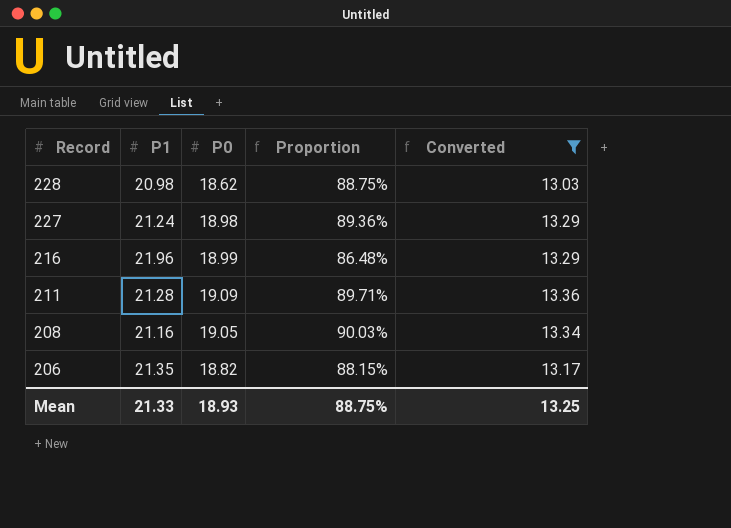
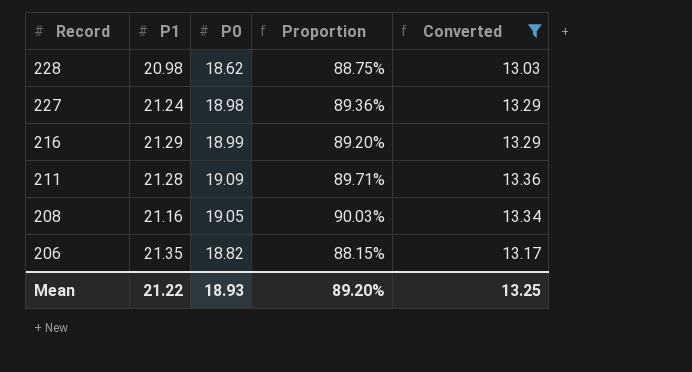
216 | P1: 21.96 -> 21.29
216 | Proportion: 86.48% -> 89.20%
Mean | P1: 21.33 -> 21.22
Mean | Proportion: 88.75% -> 89.20%

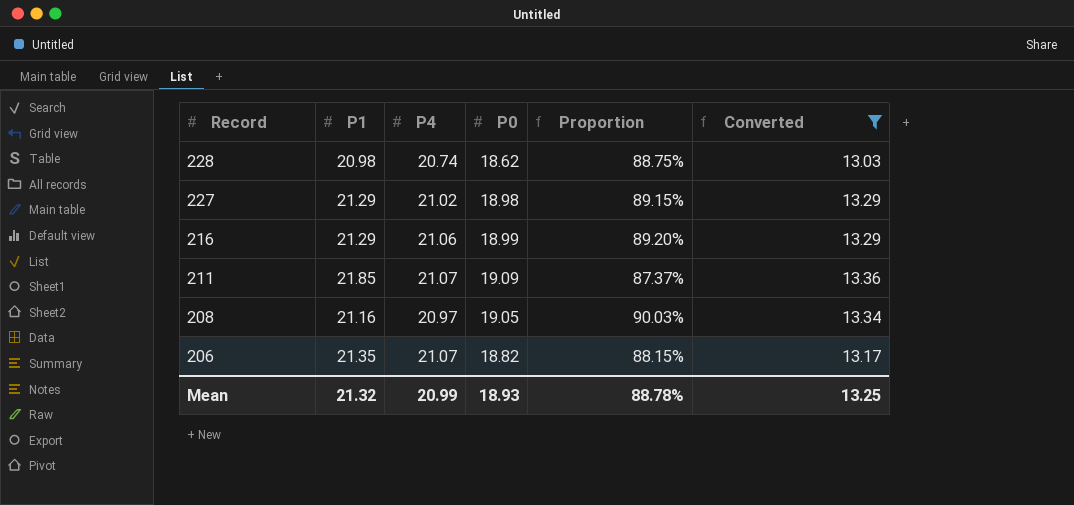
column P4 | position: none -> 3
227 | P1: 21.24 -> 21.29
227 | Proportion: 89.36% -> 89.15%
211 | P1: 21.28 -> 21.85
211 | Proportion: 89.71% -> 87.37%
Mean | P1: 21.22 -> 21.32
Mean | Proportion: 89.20% -> 88.78%

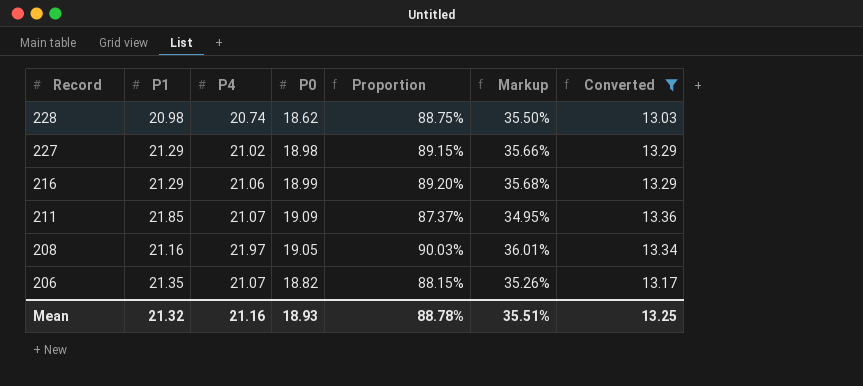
column Markup | formula: none -> [Proportion] * 0.4
208 | P4: 20.97 -> 21.97
Mean | P4: 20.99 -> 21.16

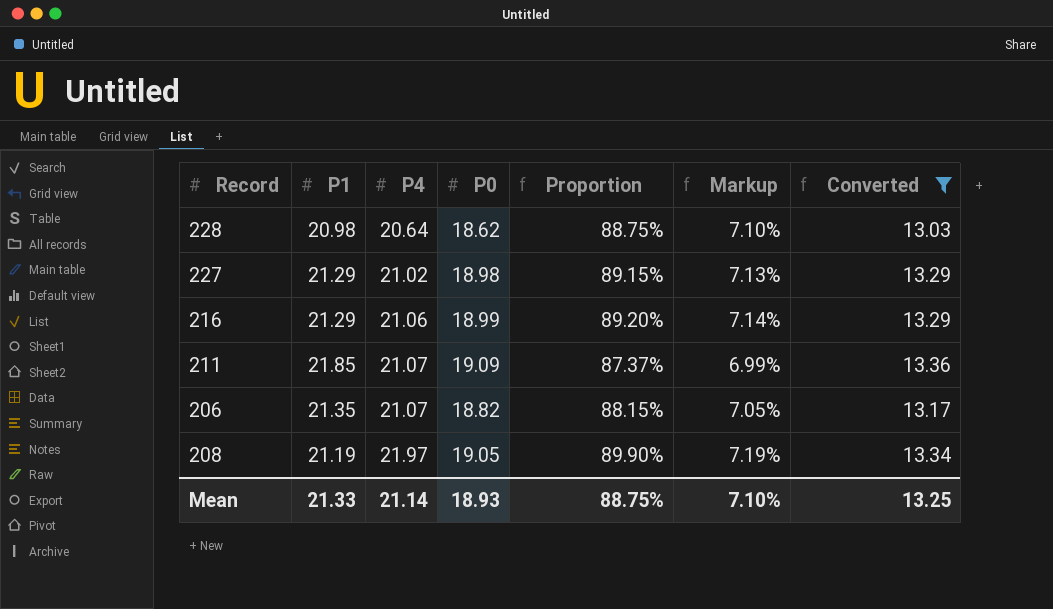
row order: Record descending -> P4 ascending
column Markup | formula: [Proportion] * 0.4 -> [Proportion] * 0.08
228 | P4: 20.74 -> 20.64
208 | P1: 21.16 -> 21.19
208 | Proportion: 90.03% -> 89.90%
Mean | P1: 21.32 -> 21.33
Mean | P4: 21.16 -> 21.14
Mean | Proportion: 88.78% -> 88.75%
Mean | Markup: 35.51% -> 7.10%

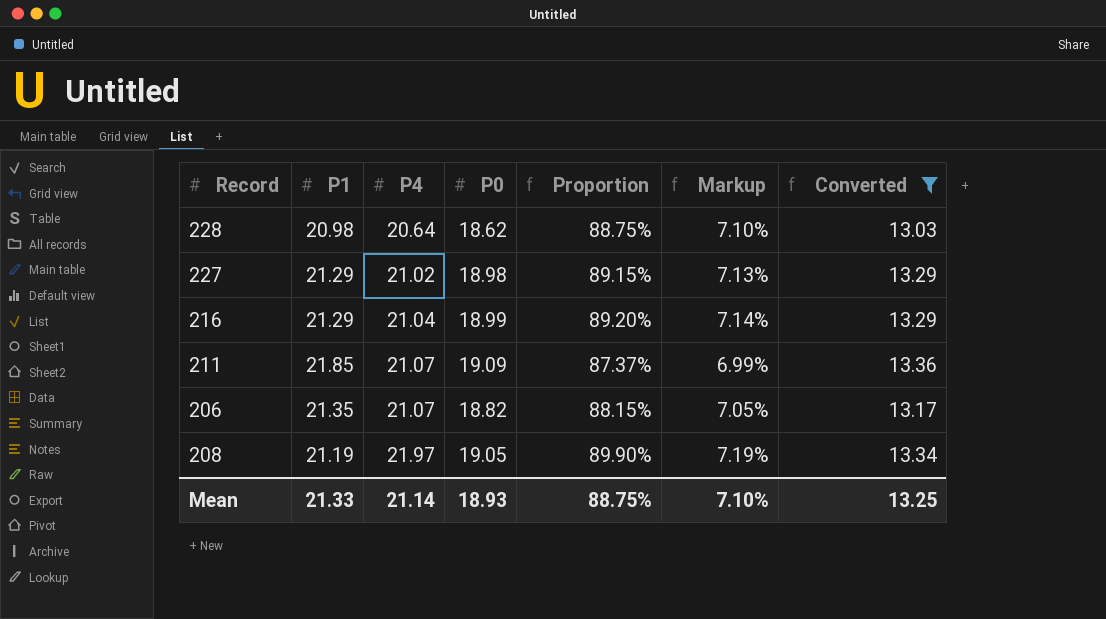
216 | P4: 21.06 -> 21.04

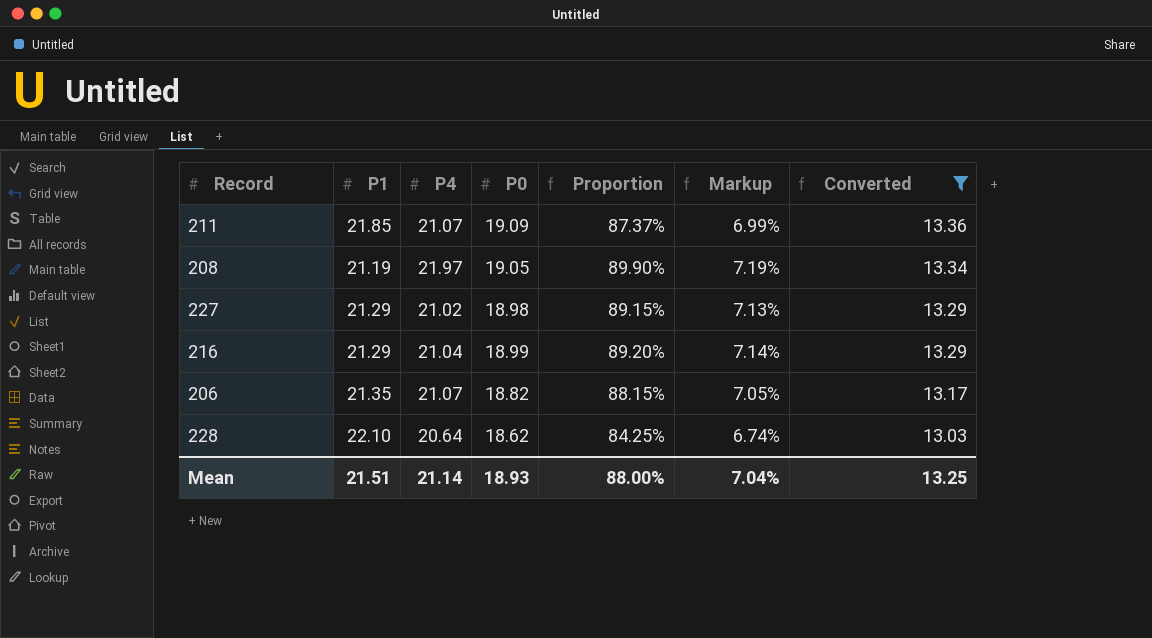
row order: P4 ascending -> Converted descending
228 | P1: 20.98 -> 22.10
228 | Proportion: 88.75% -> 84.25%
228 | Markup: 7.10% -> 6.74%
Mean | P1: 21.33 -> 21.51
Mean | Proportion: 88.75% -> 88.00%
Mean | Markup: 7.10% -> 7.04%

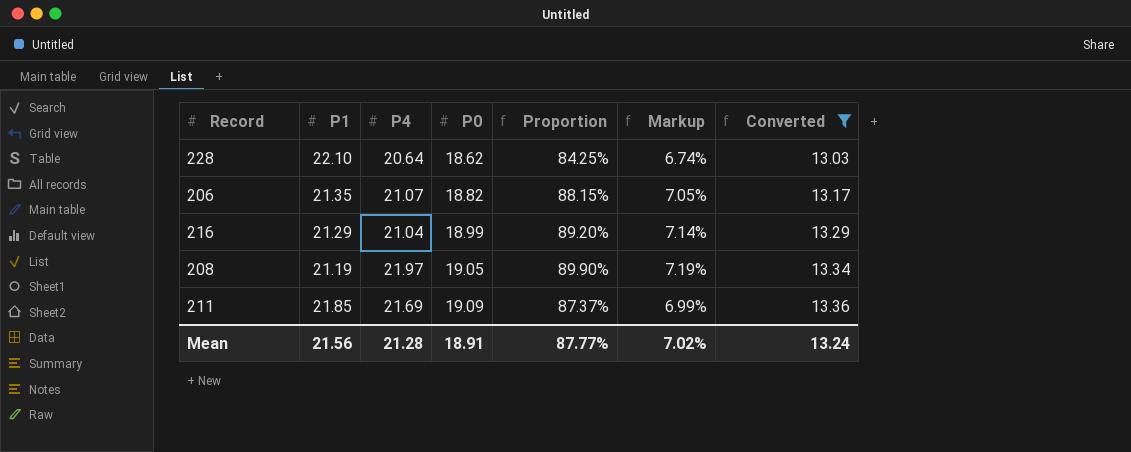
row order: Converted descending -> P0 ascending
row 227: 21.29 | 21.02 | 18.98 | 89.15% | 7.13% | 13.29 -> none
211 | P4: 21.07 -> 21.69
Mean | P1: 21.51 -> 21.56
Mean | P4: 21.14 -> 21.28
Mean | P0: 18.93 -> 18.91
Mean | Proportion: 88.00% -> 87.77%
Mean | Markup: 7.04% -> 7.02%
Mean | Converted: 13.25 -> 13.24

